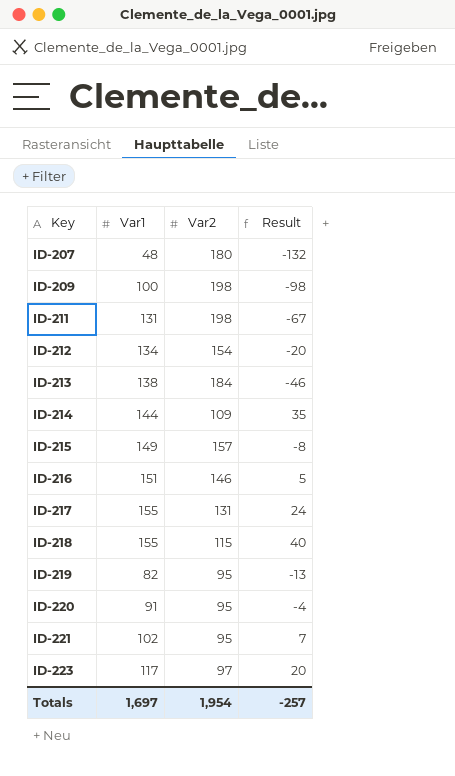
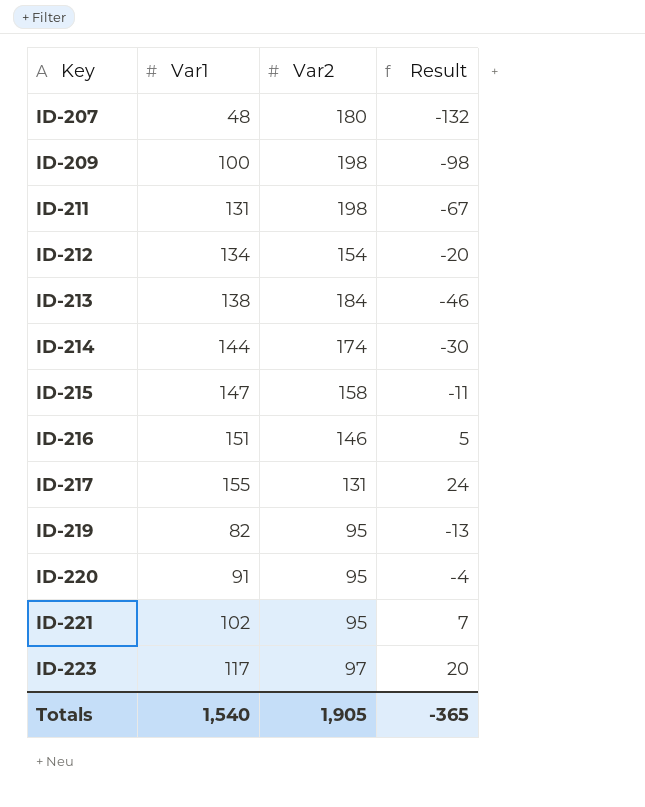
row ID-218: 155 | 115 | 40 -> none
ID-214 | Var2: 109 -> 174
ID-214 | Result: 35 -> -30
ID-215 | Var1: 149 -> 147
ID-215 | Var2: 157 -> 158
ID-215 | Result: -8 -> -11
Totals | Var1: 1,697 -> 1,540
Totals | Var2: 1,954 -> 1,905
Totals | Result: -257 -> -365

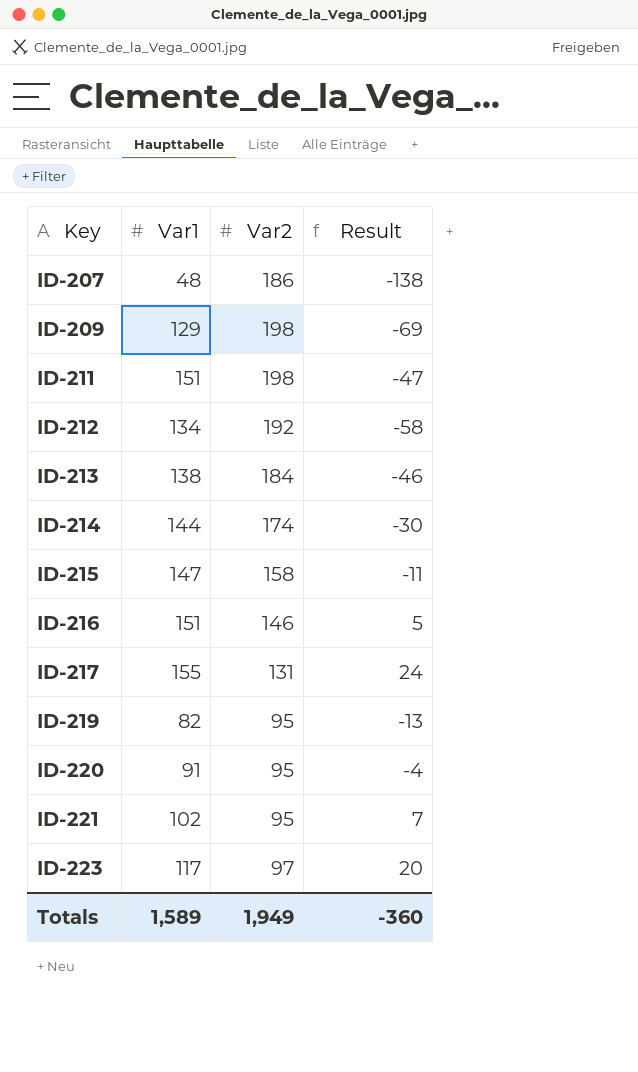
ID-207 | Var2: 180 -> 186
ID-207 | Result: -132 -> -138
ID-209 | Var1: 100 -> 129
ID-209 | Result: -98 -> -69
ID-211 | Var1: 131 -> 151
ID-211 | Result: -67 -> -47
ID-212 | Var2: 154 -> 192
ID-212 | Result: -20 -> -58
Totals | Var1: 1,540 -> 1,589
Totals | Var2: 1,905 -> 1,949
Totals | Result: -365 -> -360

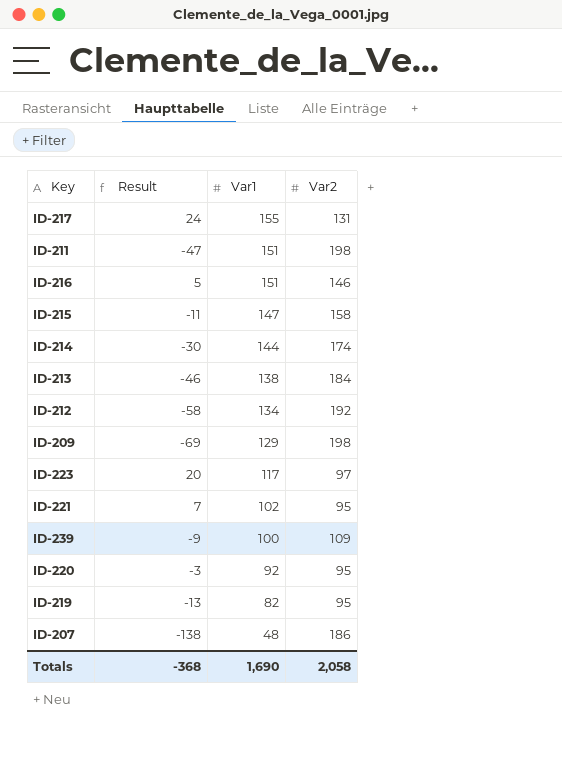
row order: Key ascending -> Var1 descending
column Result | position: 4 -> 2
row ID-239: none -> -9 | 100 | 109
ID-220 | Result: -4 -> -3
ID-220 | Var1: 91 -> 92
Totals | Result: -360 -> -368
Totals | Var1: 1,589 -> 1,690
Totals | Var2: 1,949 -> 2,058

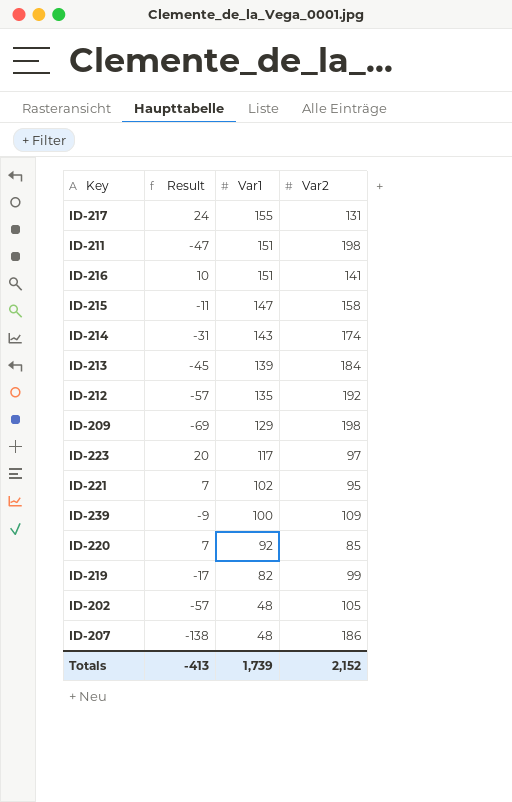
ID-216 | Result: 5 -> 10
ID-216 | Var2: 146 -> 141
ID-214 | Result: -30 -> -31
ID-214 | Var1: 144 -> 143
ID-213 | Result: -46 -> -45
ID-213 | Var1: 138 -> 139
ID-212 | Result: -58 -> -57
ID-212 | Var1: 134 -> 135
ID-220 | Result: -3 -> 7
ID-220 | Var2: 95 -> 85
ID-219 | Result: -13 -> -17
ID-219 | Var2: 95 -> 99
row ID-202: none -> -57 | 48 | 105
Totals | Result: -368 -> -413
Totals | Var1: 1,690 -> 1,739
Totals | Var2: 2,058 -> 2,152

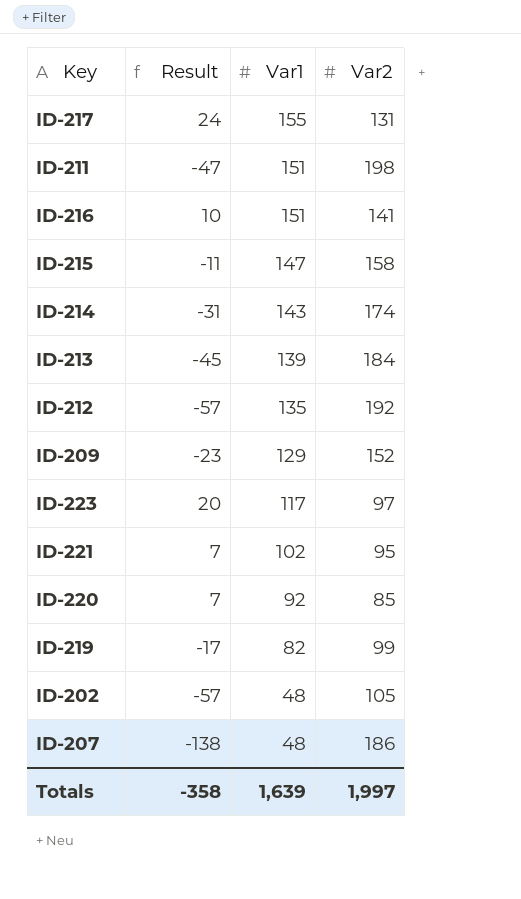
row ID-239: -9 | 100 | 109 -> none
ID-209 | Result: -69 -> -23
ID-209 | Var2: 198 -> 152
Totals | Result: -413 -> -358
Totals | Var1: 1,739 -> 1,639
Totals | Var2: 2,152 -> 1,997

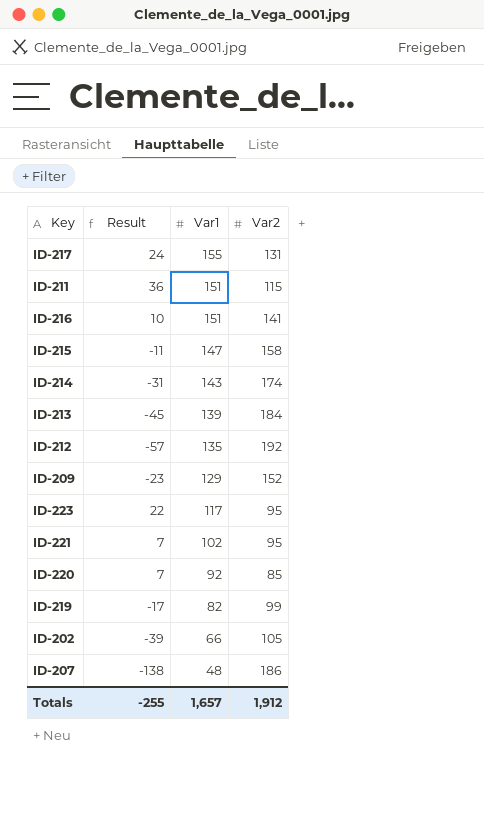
ID-211 | Result: -47 -> 36
ID-211 | Var2: 198 -> 115
ID-223 | Result: 20 -> 22
ID-223 | Var2: 97 -> 95
ID-202 | Result: -57 -> -39
ID-202 | Var1: 48 -> 66
Totals | Result: -358 -> -255
Totals | Var1: 1,639 -> 1,657
Totals | Var2: 1,997 -> 1,912

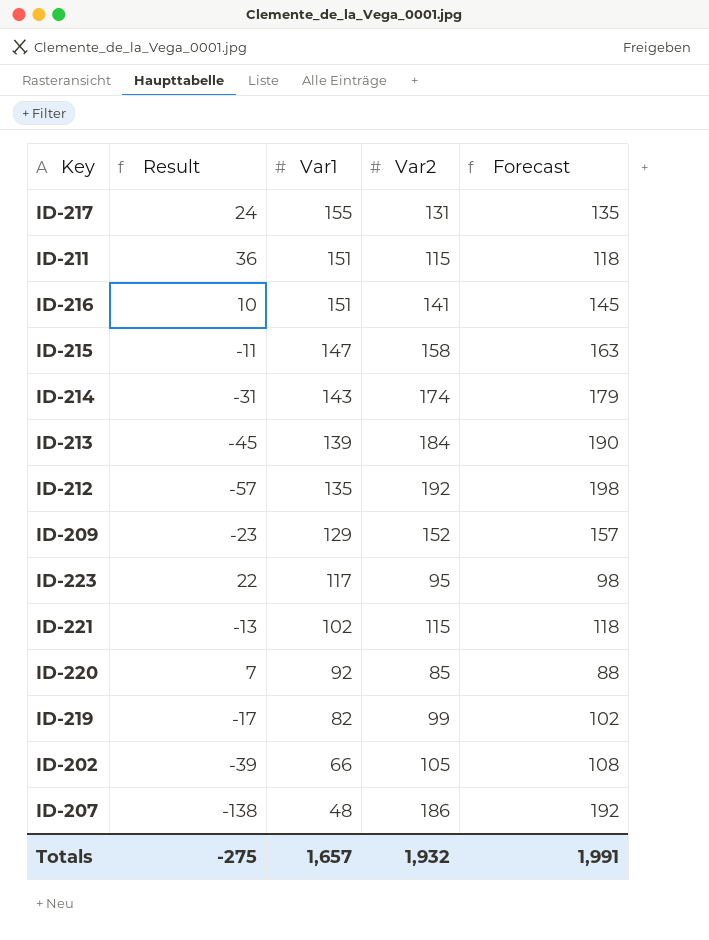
column Forecast | formula: none -> [Var2] * 1.03
ID-221 | Result: 7 -> -13
ID-221 | Var2: 95 -> 115
Totals | Result: -255 -> -275
Totals | Var2: 1,912 -> 1,932

